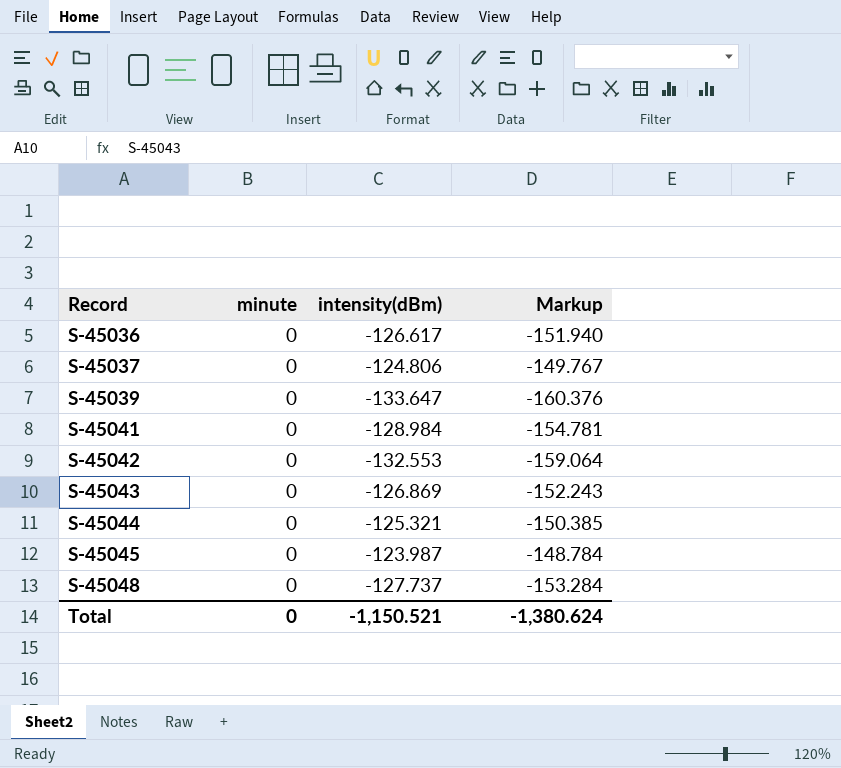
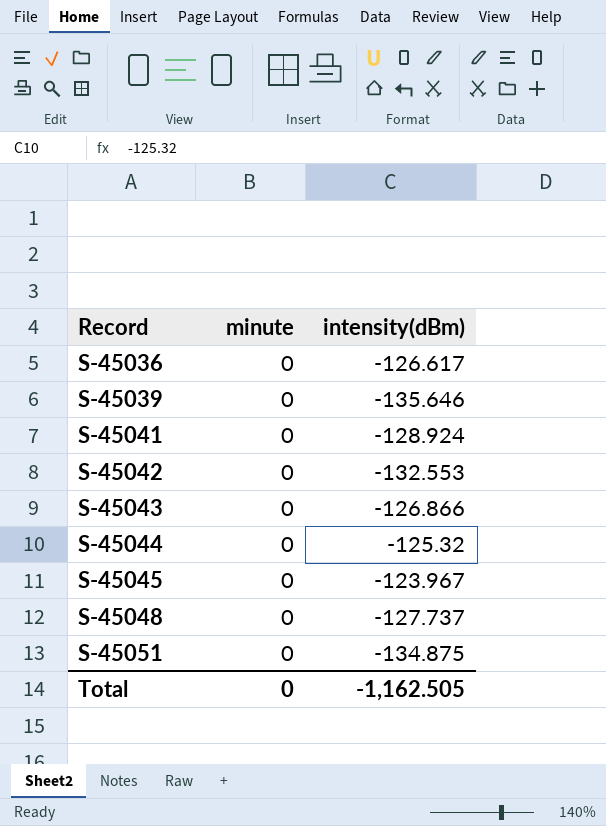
column Markup | formula: [intensity(dBm)] * 1.2 -> none
row S-45037: 0 | -124.806 | -149.767 -> none
S-45039 | intensity(dBm): -133.647 -> -135.646
S-45041 | intensity(dBm): -128.984 -> -128.924
S-45043 | intensity(dBm): -126.869 -> -126.866
S-45044 | intensity(dBm): -125.321 -> -125.32
S-45045 | intensity(dBm): -123.987 -> -123.967
row S-45051: none -> 0 | -134.875
Total | intensity(dBm): -1,150.521 -> -1,162.505

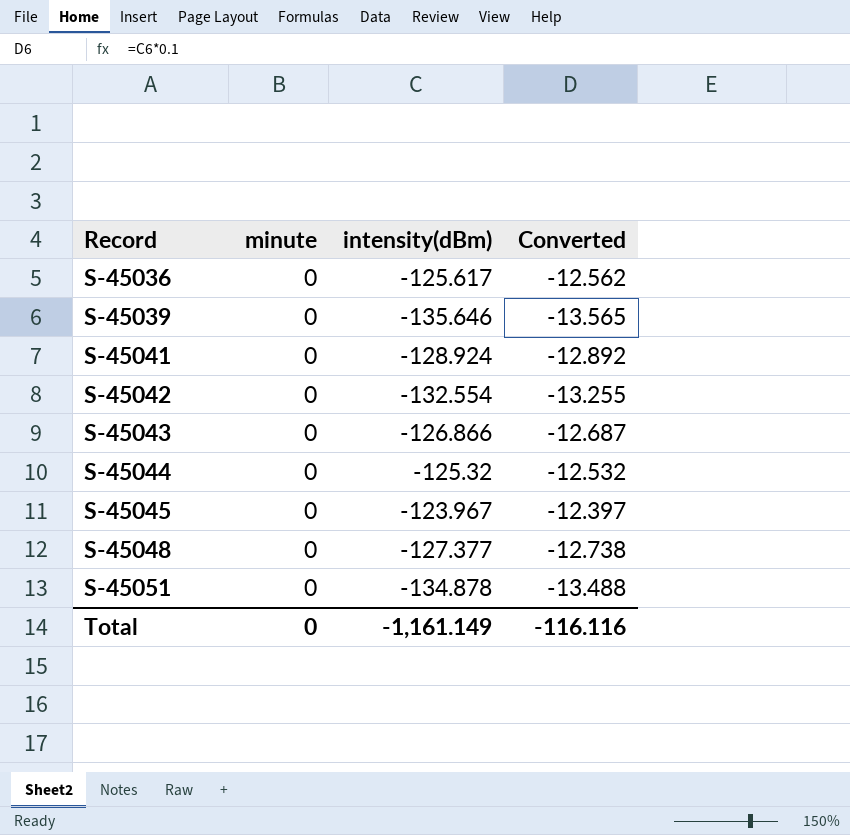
column Converted | formula: none -> [intensity(dBm)] * 0.1
S-45036 | intensity(dBm): -126.617 -> -125.617
S-45042 | intensity(dBm): -132.553 -> -132.554
S-45048 | intensity(dBm): -127.737 -> -127.377
S-45051 | intensity(dBm): -134.875 -> -134.878
Total | intensity(dBm): -1,162.505 -> -1,161.149

